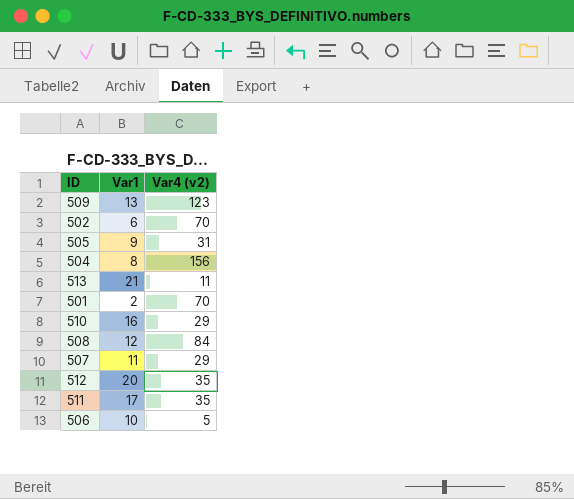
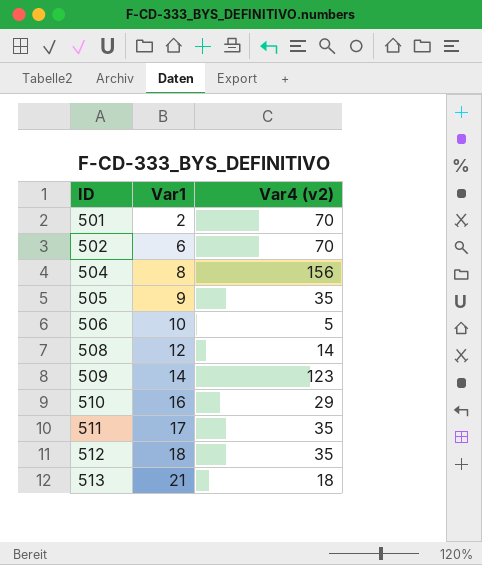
row order: none -> ID ascending
row 507: 11 | 29 -> none
505 | Var4 (v2): 31 -> 35
508 | Var4 (v2): 84 -> 14
509 | Var1: 13 -> 14
512 | Var1: 20 -> 18
513 | Var4 (v2): 11 -> 18

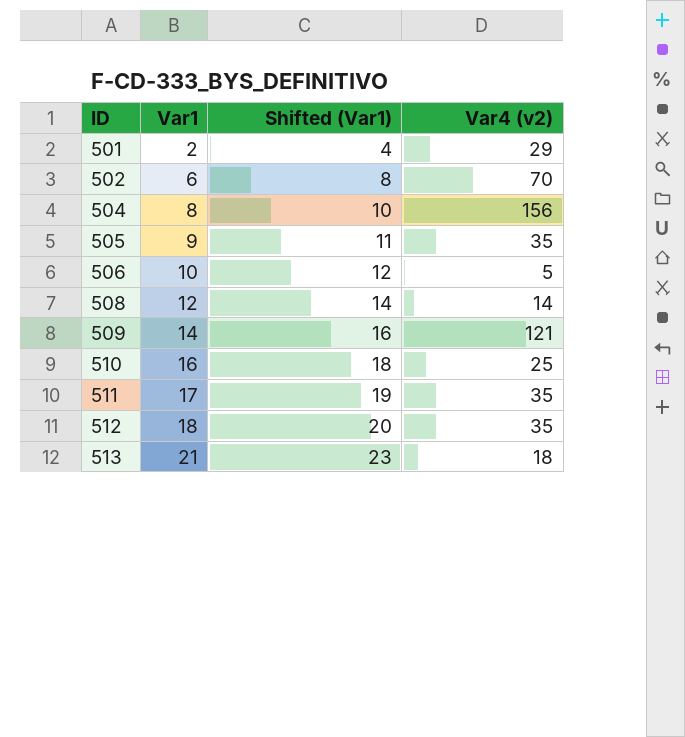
column Shifted (Var1) | formula: none -> [Var1] + 2
501 | Var4 (v2): 70 -> 29
509 | Var4 (v2): 123 -> 121
510 | Var4 (v2): 29 -> 25

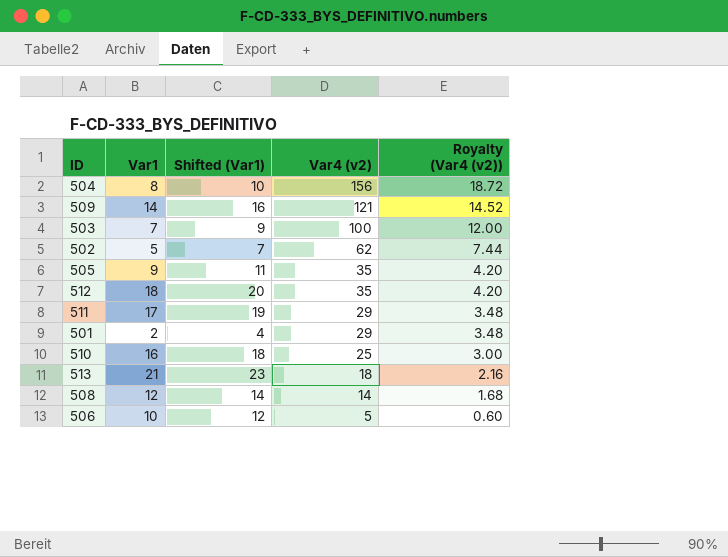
row order: ID ascending -> Var4 (v2) descending
column Royalty (Var4 (v2)) | formula: none -> [Var4 (v2)] * 0.12
row 503: none -> 7 | 9 | 100 | 12.00
502 | Var1: 6 -> 5
502 | Shifted (Var1): 8 -> 7
502 | Var4 (v2): 70 -> 62
511 | Var4 (v2): 35 -> 29

